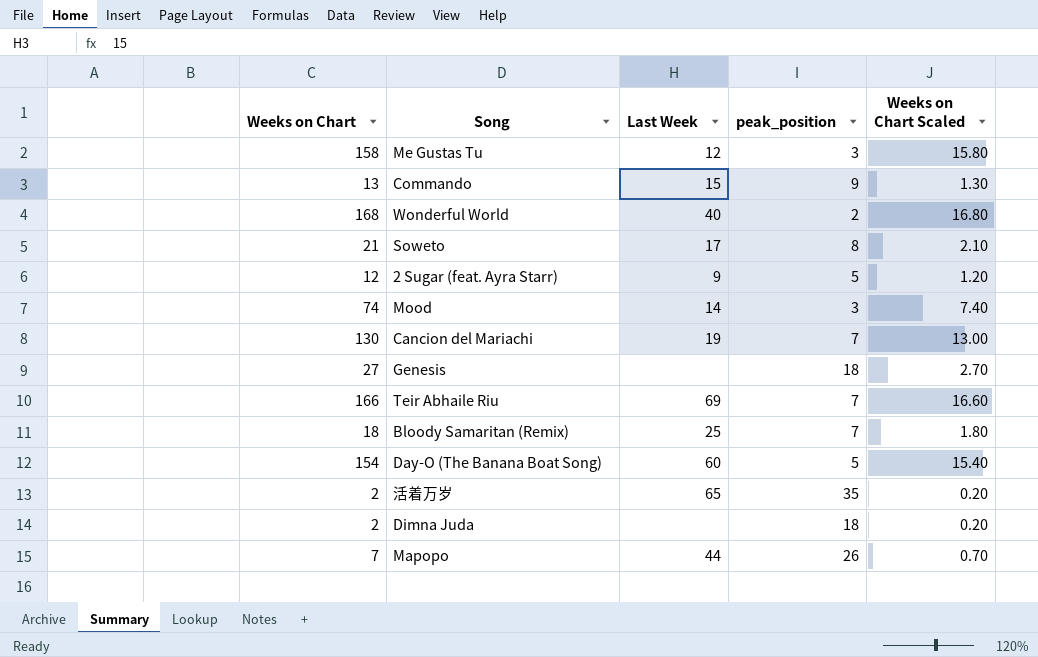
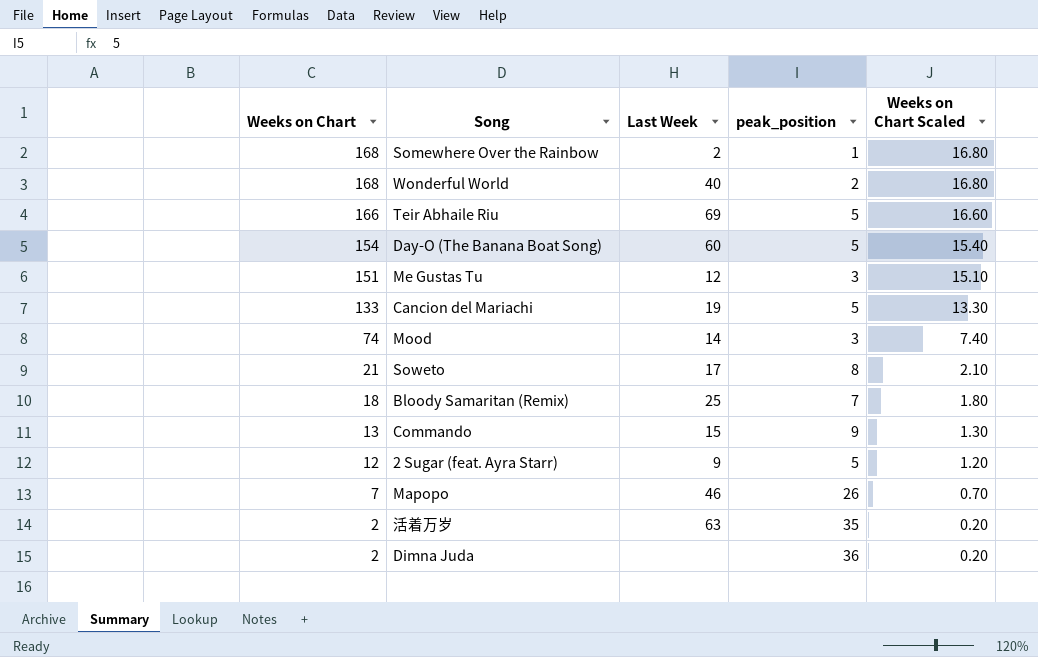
row order: none -> Weeks on Chart descending
row Genesis: 27 | none | 18 | 2.70 -> none
row Somewhere Over the Rainbow: none -> 168 | 2 | 1 | 16.80
Teir Abhaile Riu | peak_position: 7 -> 5
Me Gustas Tu | Weeks on Chart: 158 -> 151
Me Gustas Tu | Weeks on Chart Scaled: 15.80 -> 15.10
Cancion del Mariachi | Weeks on Chart: 130 -> 133
Cancion del Mariachi | peak_position: 7 -> 5
Cancion del Mariachi | Weeks on Chart Scaled: 13.00 -> 13.30
Mapopo | Last Week: 44 -> 46
活着万岁 | Last Week: 65 -> 63
Dimna Juda | peak_position: 18 -> 36

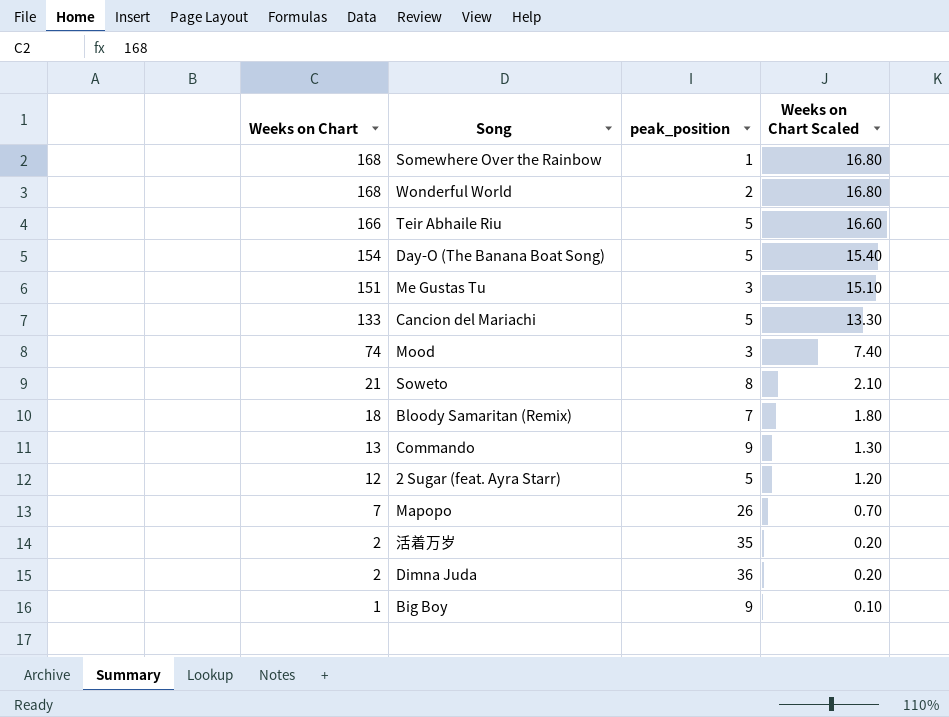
column Last Week | position: 3 -> none
row Big Boy: none -> 1 | 9 | 0.10

